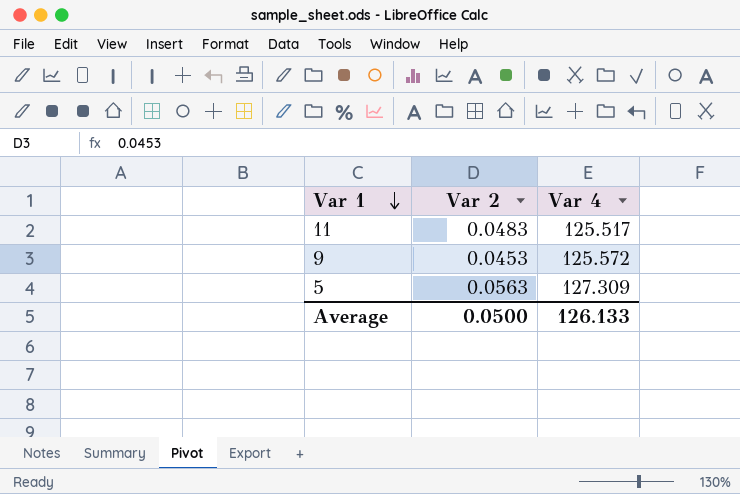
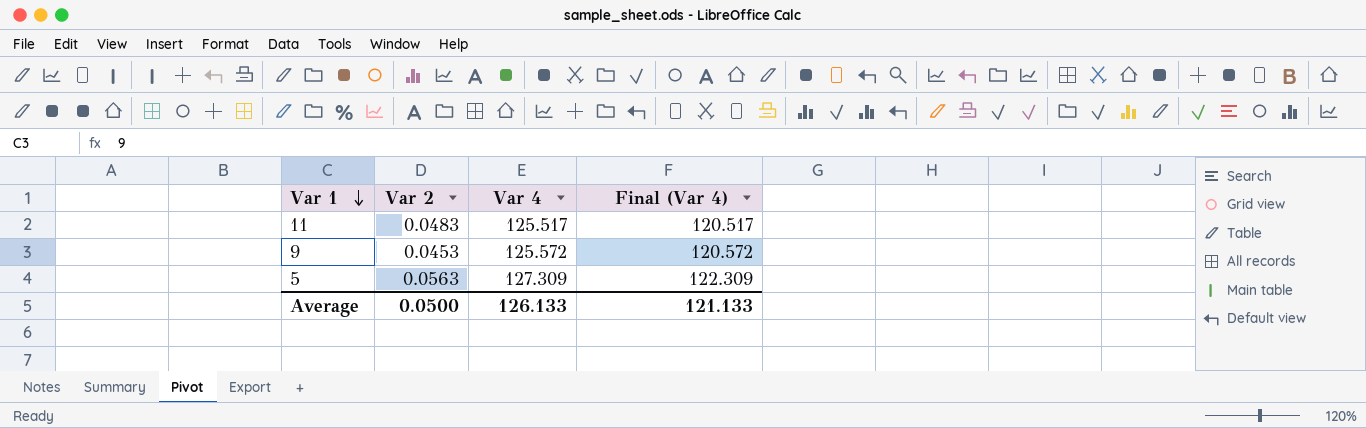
column Final (Var 4) | formula: none -> [Var 4] - 5

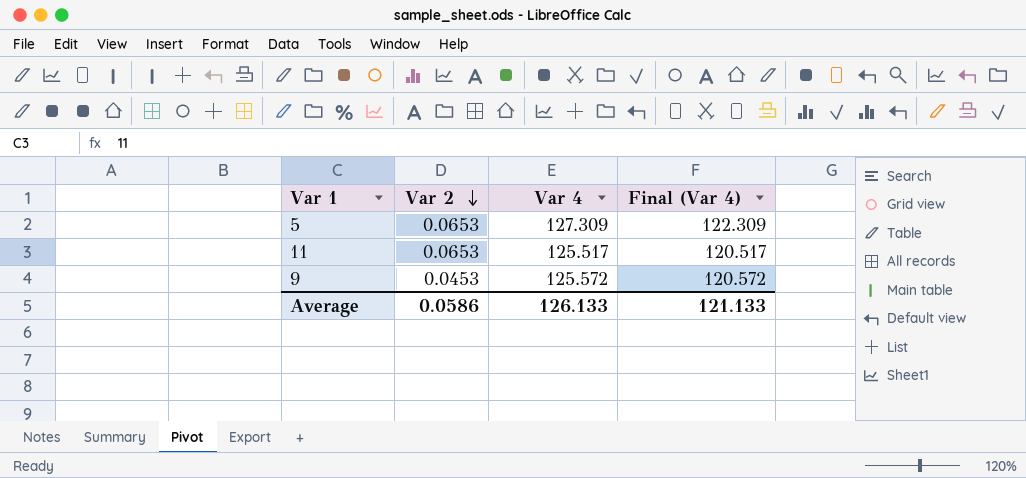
row order: Var 1 descending -> Var 2 descending
5 | Var 2: 0.0563 -> 0.0653
11 | Var 2: 0.0483 -> 0.0653
Average | Var 2: 0.0500 -> 0.0586

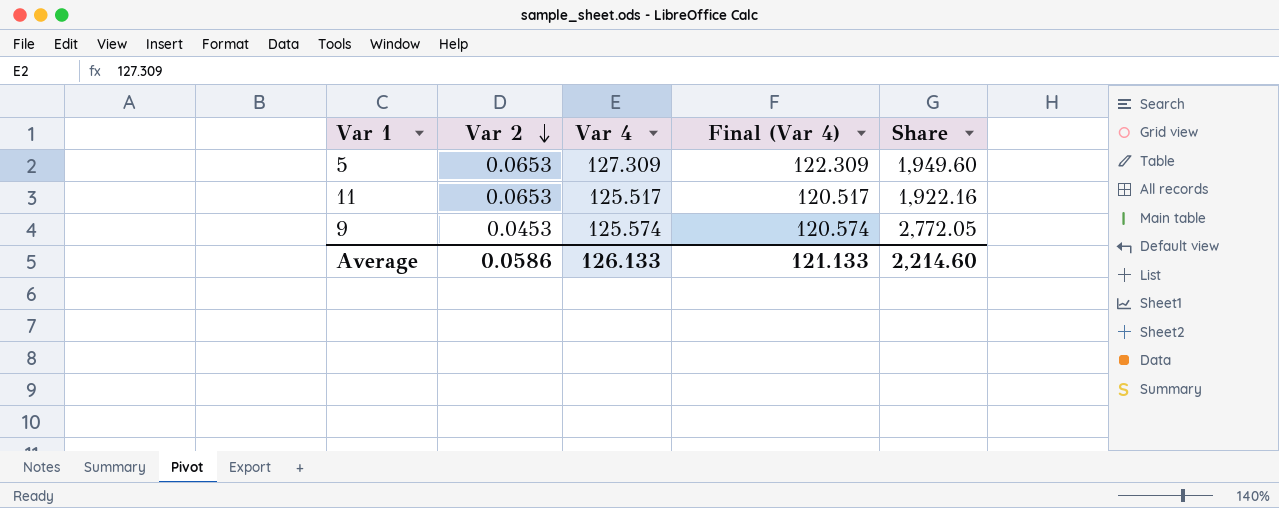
column Share | formula: none -> [Var 4] / [Var 2]
9 | Var 4: 125.572 -> 125.574
9 | Final (Var 4): 120.572 -> 120.574

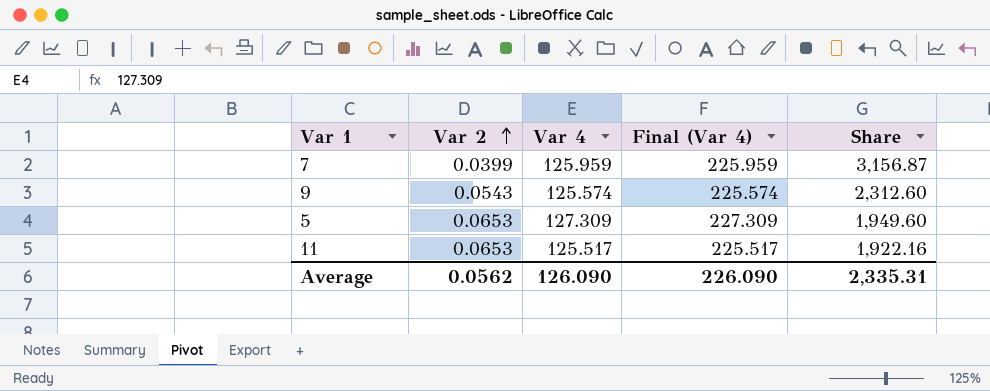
row order: Var 2 descending -> Var 2 ascending
column Final (Var 4) | formula: [Var 4] - 5 -> [Var 4] + 100
row 7: none -> 0.0399 | 125.959 | 225.959 | 3,156.87
9 | Var 2: 0.0453 -> 0.0543
9 | Share: 2,772.05 -> 2,312.60
Average | Var 2: 0.0586 -> 0.0562
Average | Var 4: 126.133 -> 126.090
Average | Final (Var 4): 121.133 -> 226.090
Average | Share: 2,214.60 -> 2,335.31

